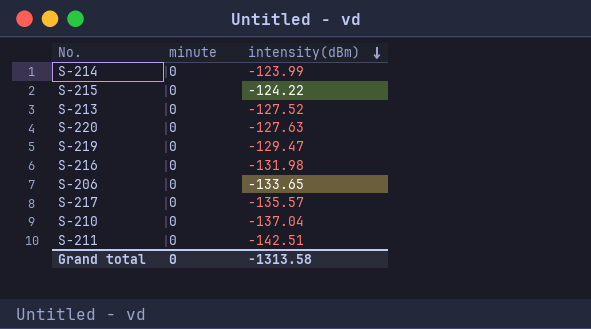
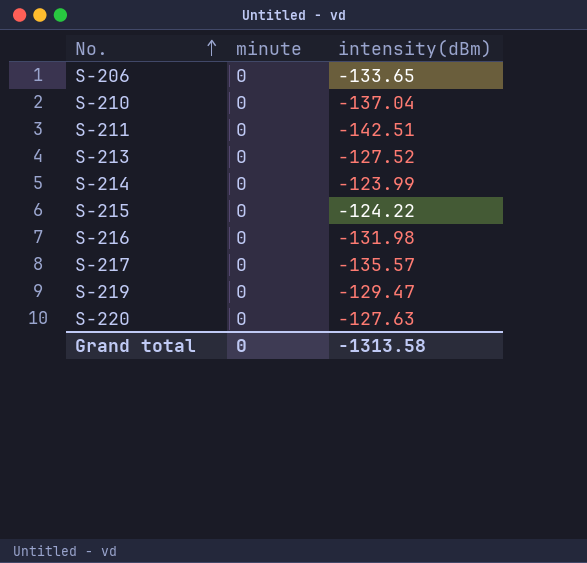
row order: intensity(dBm) descending -> No. ascending

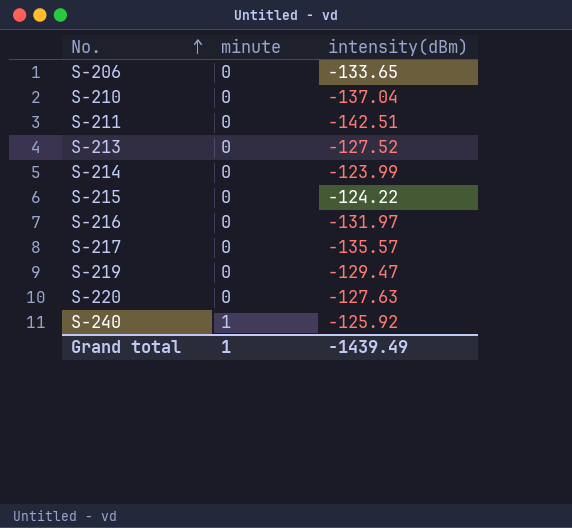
S-216 | intensity(dBm): -131.98 -> -131.97
row S-240: none -> 1 | -125.92
Grand total | minute: 0 -> 1
Grand total | intensity(dBm): -1313.58 -> -1439.49

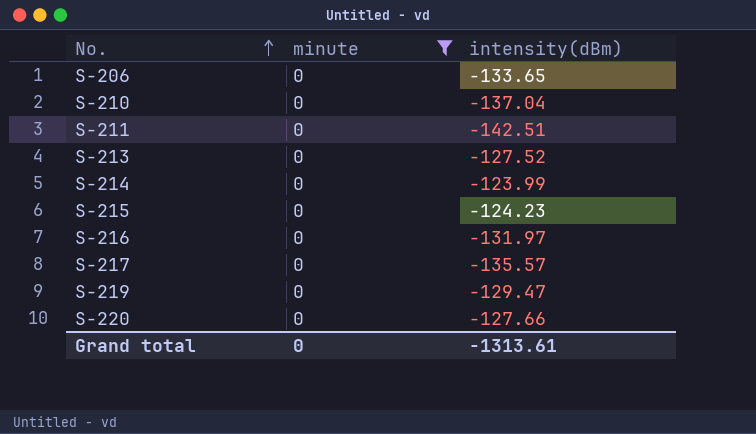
filter: none -> minute = 0
S-215 | intensity(dBm): -124.22 -> -124.23
S-220 | intensity(dBm): -127.63 -> -127.66
Grand total | minute: 1 -> 0
Grand total | intensity(dBm): -1439.49 -> -1313.61

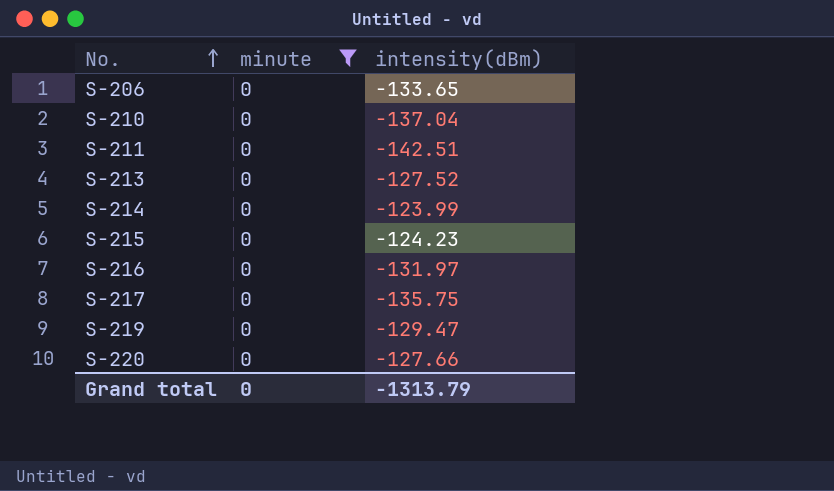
S-217 | intensity(dBm): -135.57 -> -135.75
Grand total | intensity(dBm): -1313.61 -> -1313.79

